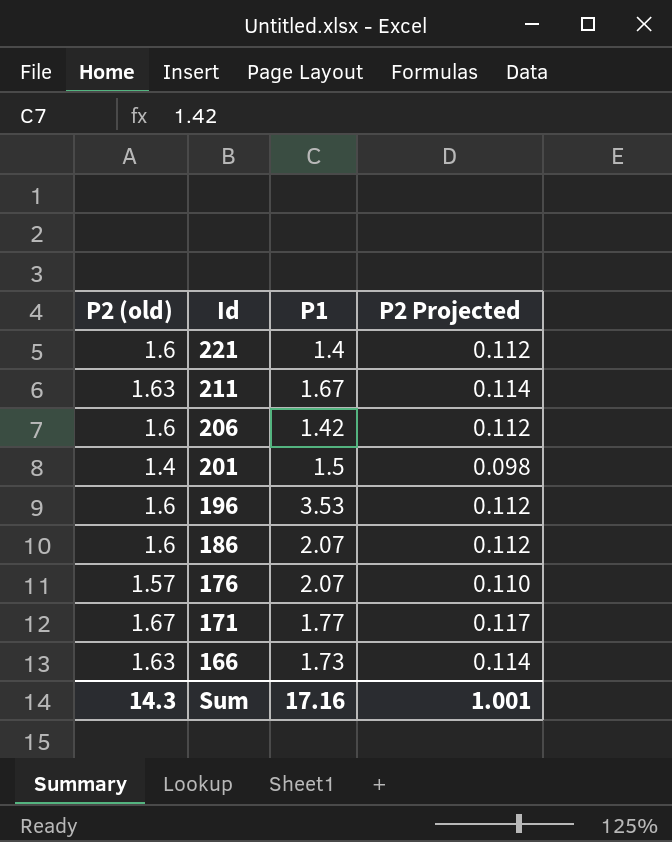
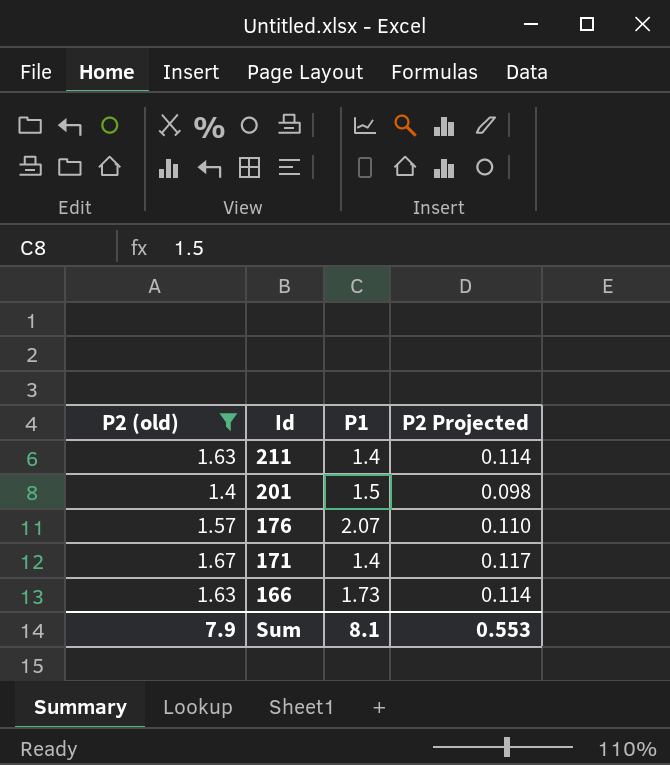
filter: none -> P2 (old) != 1.6
211 | P1: 1.67 -> 1.4
171 | P1: 1.77 -> 1.4
Sum | P2 (old): 14.3 -> 7.9
Sum | P1: 17.16 -> 8.1
Sum | P2 Projected: 1.001 -> 0.553

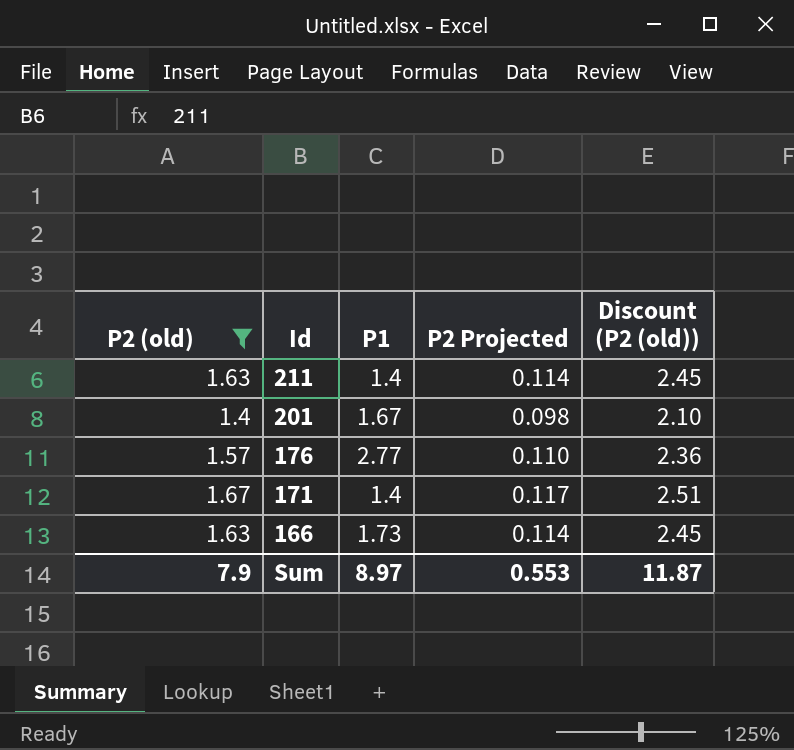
column Discount (P2 (old)) | formula: none -> [P2 (old)] * 1.5
201 | P1: 1.5 -> 1.67
176 | P1: 2.07 -> 2.77
Sum | P1: 8.1 -> 8.97

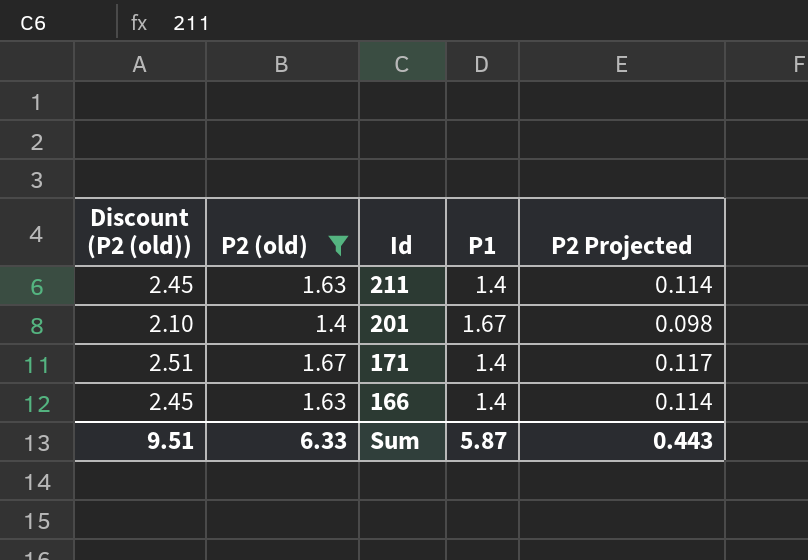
column Discount (P2 (old)) | position: 5 -> 1
row 176: 1.57 | 2.77 | 0.110 | 2.36 -> none
166 | P1: 1.73 -> 1.4
Sum | Discount (P2 (old)): 11.87 -> 9.51
Sum | P2 (old): 7.9 -> 6.33
Sum | P1: 8.97 -> 5.87
Sum | P2 Projected: 0.553 -> 0.443

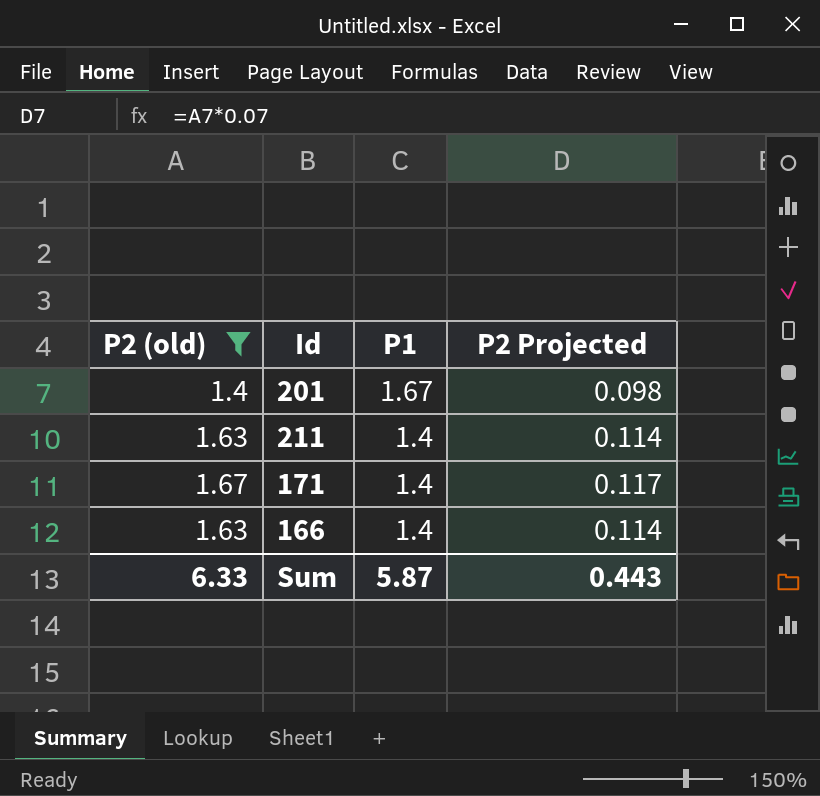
row order: Id descending -> P1 descending
column Discount (P2 (old)) | formula: [P2 (old)] * 1.5 -> none

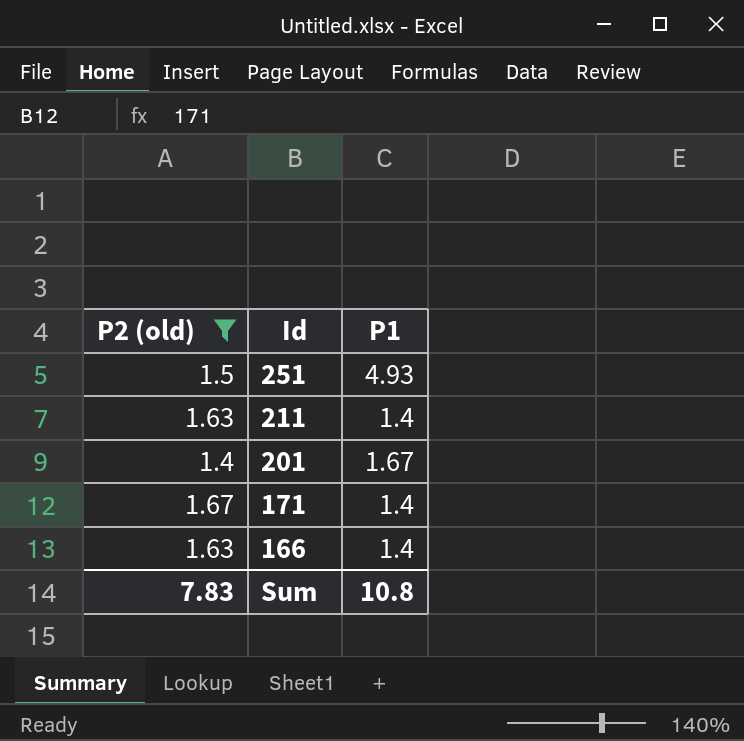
row order: P1 descending -> Id descending
column P2 Projected | formula: [P2 (old)] * 0.07 -> none
row 251: none -> 1.5 | 4.93
Sum | P2 (old): 6.33 -> 7.83
Sum | P1: 5.87 -> 10.8

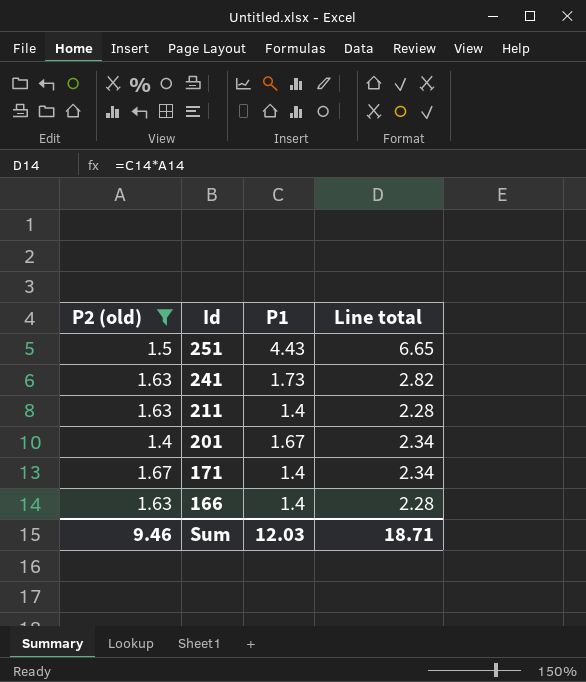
column Line total | formula: none -> [P2 (old)] * [P1]
251 | P1: 4.93 -> 4.43
row 241: none -> 1.63 | 1.73 | 2.82
Sum | P2 (old): 7.83 -> 9.46
Sum | P1: 10.8 -> 12.03

